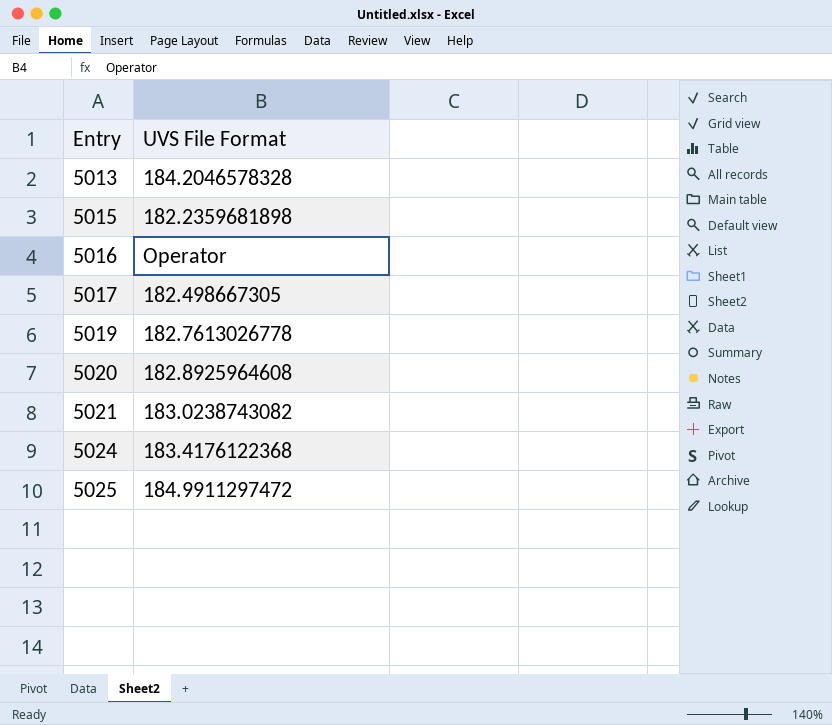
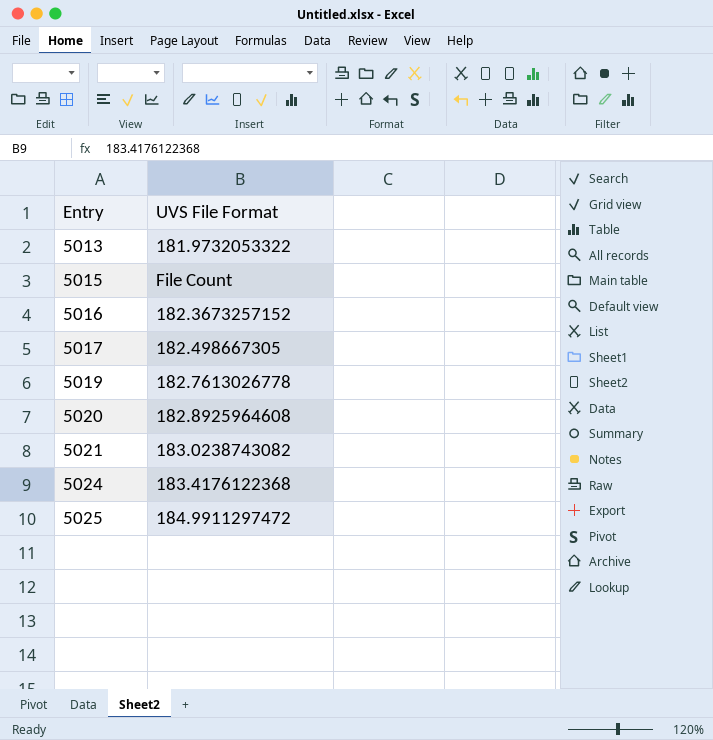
5013 | UVS File Format: 184.2046578328 -> 181.9732053322
5015 | UVS File Format: 182.2359681898 -> File Count
5016 | UVS File Format: Operator -> 182.3673257152

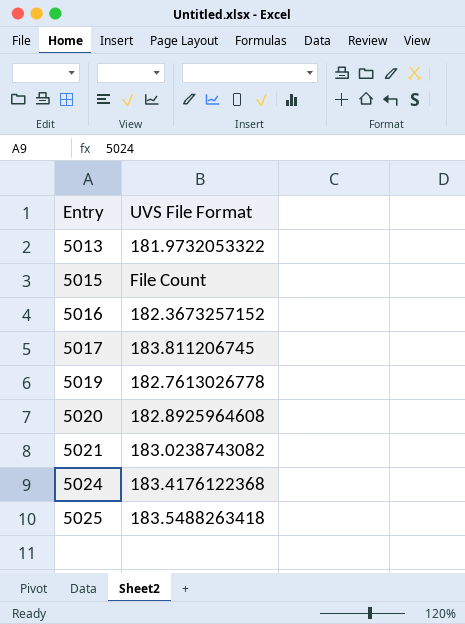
5017 | UVS File Format: 182.498667305 -> 183.811206745
5025 | UVS File Format: 184.9911297472 -> 183.5488263418

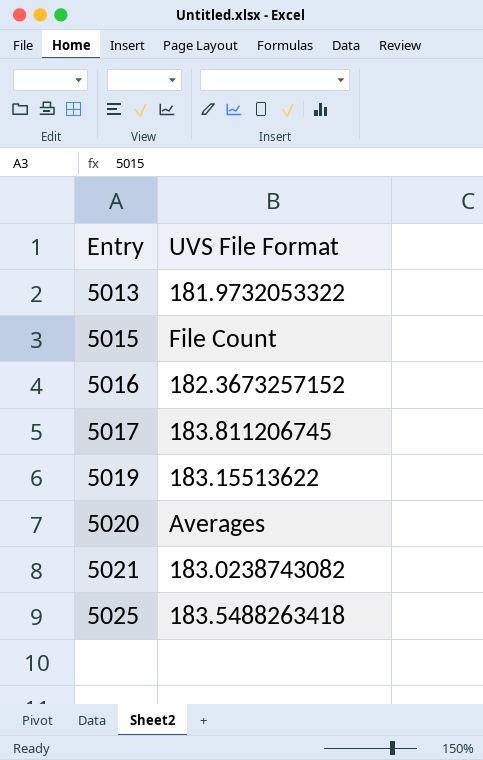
row 5024: 183.4176122368 -> none
5019 | UVS File Format: 182.7613026778 -> 183.15513622
5020 | UVS File Format: 182.8925964608 -> Averages

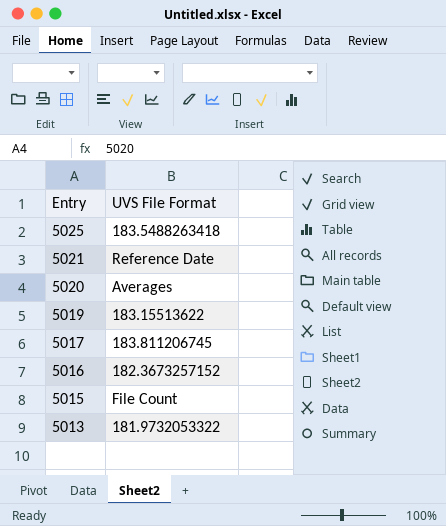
row order: Entry ascending -> Entry descending
5021 | UVS File Format: 183.0238743082 -> Reference Date

